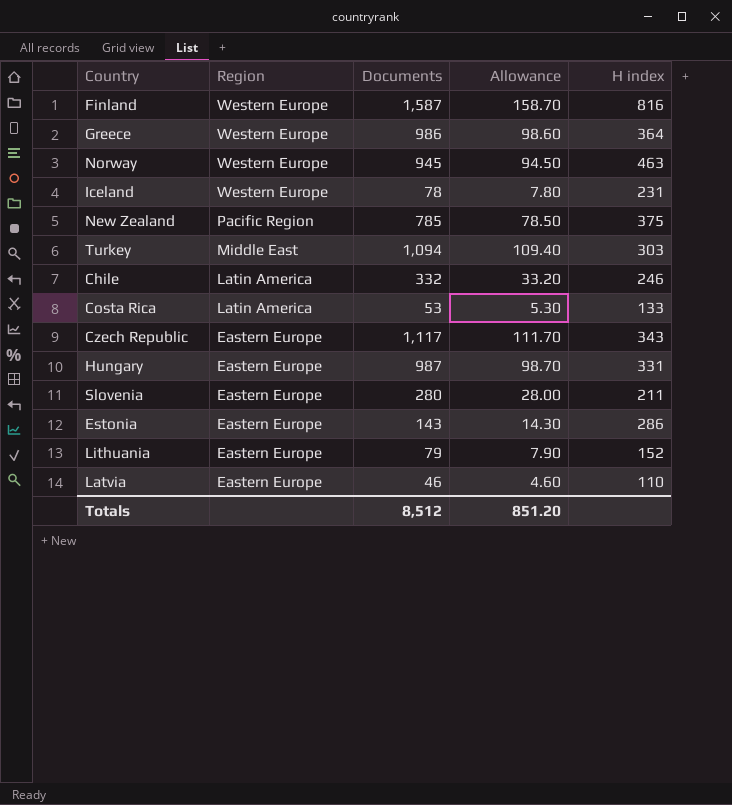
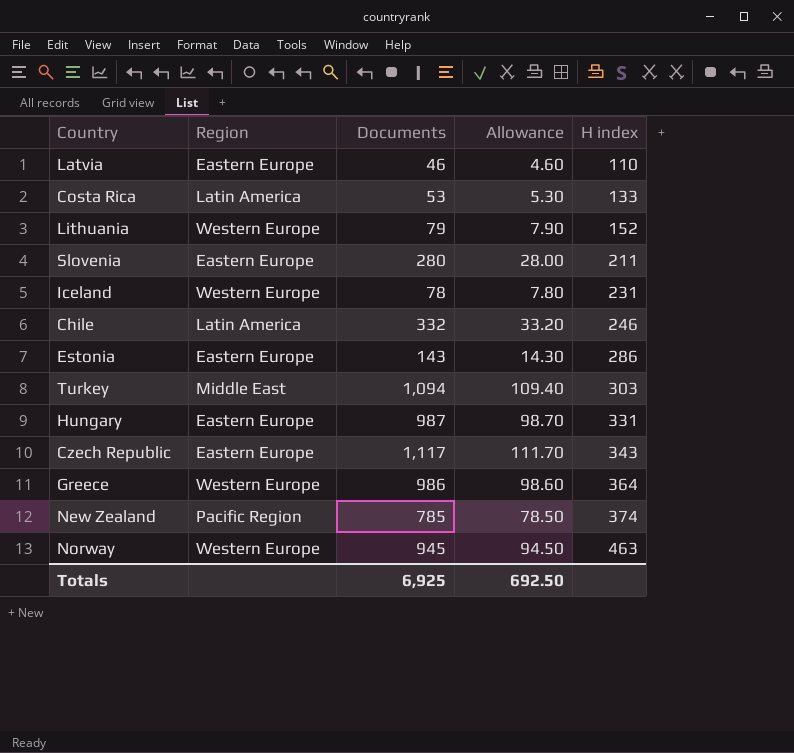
row order: Region descending -> H index ascending
row Finland: Western Europe | 1,587 | 158.70 | 816 -> none
Lithuania | Region: Eastern Europe -> Western Europe
New Zealand | H index: 375 -> 374
Totals | Documents: 8,512 -> 6,925
Totals | Allowance: 851.20 -> 692.50

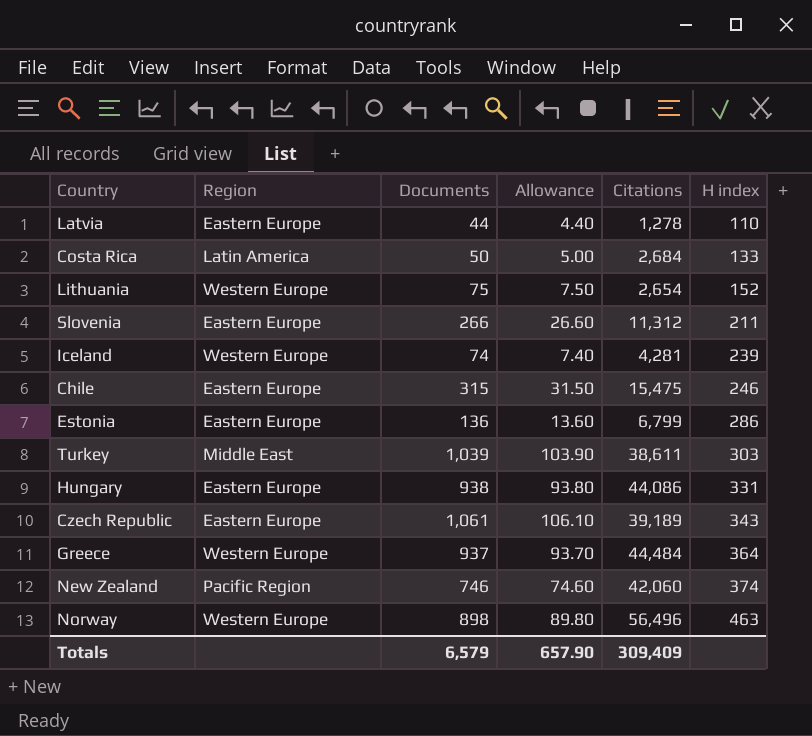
column Citations | position: none -> 5
Latvia | Documents: 46 -> 44
Latvia | Allowance: 4.60 -> 4.40
Costa Rica | Documents: 53 -> 50
Costa Rica | Allowance: 5.30 -> 5.00
Lithuania | Documents: 79 -> 75
Lithuania | Allowance: 7.90 -> 7.50
Slovenia | Documents: 280 -> 266
Slovenia | Allowance: 28.00 -> 26.60
Iceland | Documents: 78 -> 74
Iceland | Allowance: 7.80 -> 7.40
Iceland | H index: 231 -> 239
Chile | Region: Latin America -> Eastern Europe
Chile | Documents: 332 -> 315
Chile | Allowance: 33.20 -> 31.50
Estonia | Documents: 143 -> 136
Estonia | Allowance: 14.30 -> 13.60
Turkey | Documents: 1,094 -> 1,039
Turkey | Allowance: 109.40 -> 103.90
Hungary | Documents: 987 -> 938
Hungary | Allowance: 98.70 -> 93.80
Czech Republic | Documents: 1,117 -> 1,061
Czech Republic | Allowance: 111.70 -> 106.10
Greece | Documents: 986 -> 937
Greece | Allowance: 98.60 -> 93.70
New Zealand | Documents: 785 -> 746
New Zealand | Allowance: 78.50 -> 74.60
Norway | Documents: 945 -> 898
Norway | Allowance: 94.50 -> 89.80
Totals | Documents: 6,925 -> 6,579
Totals | Allowance: 692.50 -> 657.90

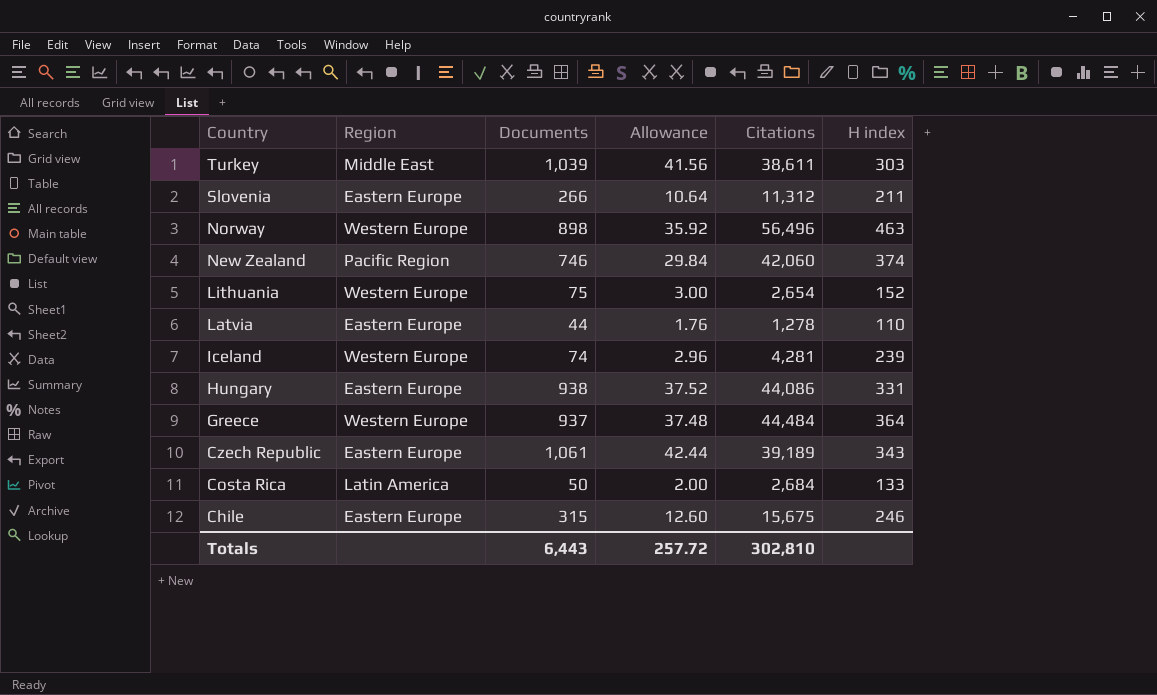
row order: H index ascending -> Country descending
column Allowance | formula: [Documents] * 0.1 -> [Documents] * 0.04
row Estonia: Eastern Europe | 136 | 13.60 | 6,799 | 286 -> none
Chile | Citations: 15,475 -> 15,675
Totals | Documents: 6,579 -> 6,443
Totals | Allowance: 657.90 -> 257.72
Totals | Citations: 309,409 -> 302,810

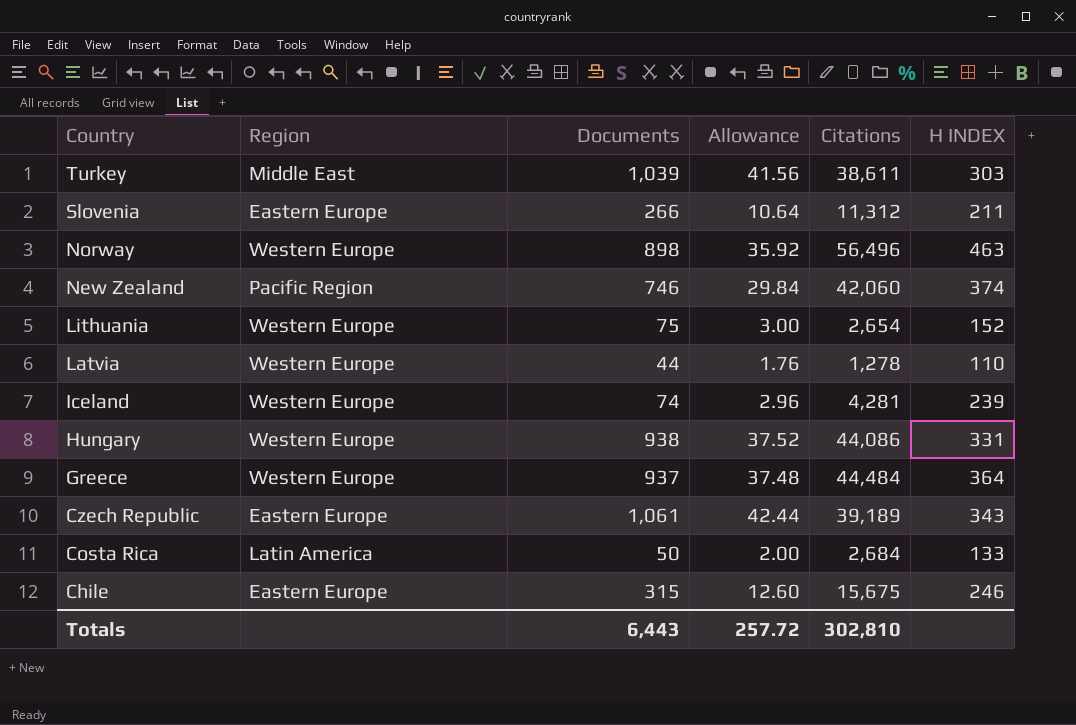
column name: H index -> H INDEX
Latvia | Region: Eastern Europe -> Western Europe
Hungary | Region: Eastern Europe -> Western Europe

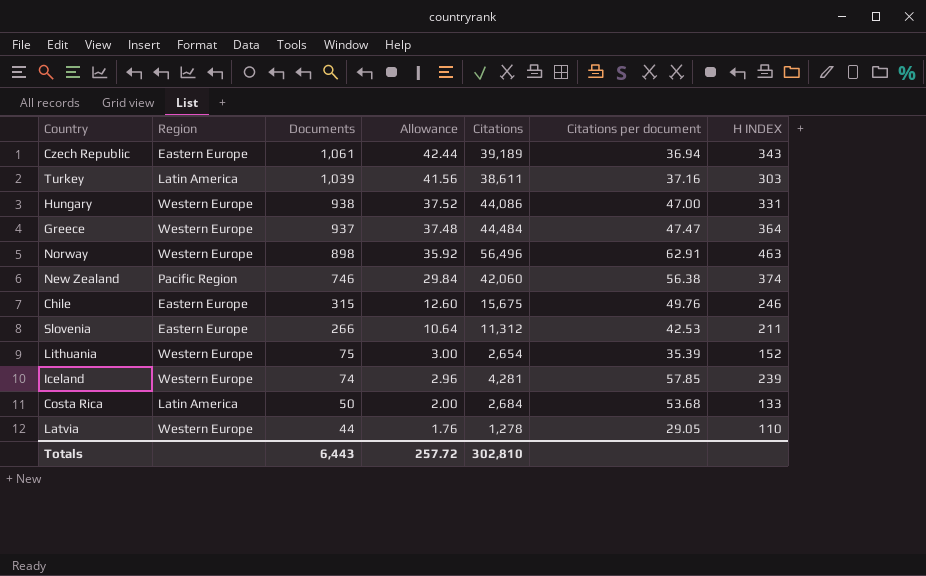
row order: Country descending -> Documents descending
column Citations per document | formula: none -> [Citations] / [Documents]
Turkey | Region: Middle East -> Latin America

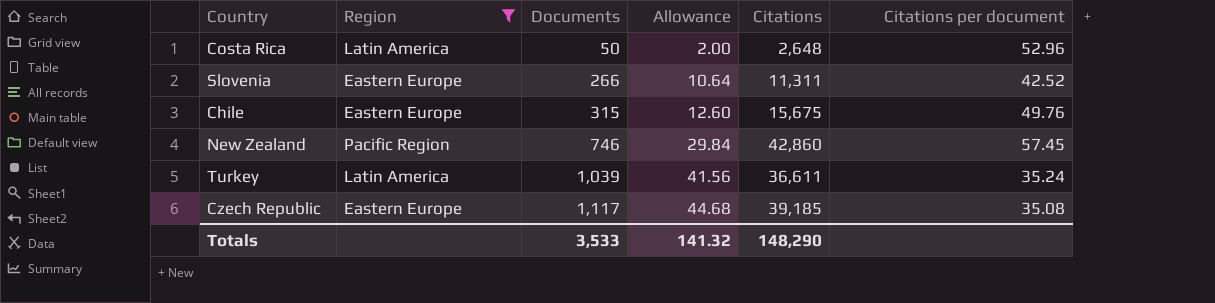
filter: none -> Region != Western Europe
row order: Documents descending -> Documents ascending
column H INDEX | position: 7 -> none
Costa Rica | Citations: 2,684 -> 2,648
Costa Rica | Citations per document: 53.68 -> 52.96
Slovenia | Citations: 11,312 -> 11,311
Slovenia | Citations per document: 42.53 -> 42.52
New Zealand | Citations: 42,060 -> 42,860
New Zealand | Citations per document: 56.38 -> 57.45
Turkey | Citations: 38,611 -> 36,611
Turkey | Citations per document: 37.16 -> 35.24
Czech Republic | Documents: 1,061 -> 1,117
Czech Republic | Allowance: 42.44 -> 44.68
Czech Republic | Citations: 39,189 -> 39,185
Czech Republic | Citations per document: 36.94 -> 35.08
Totals | Documents: 6,443 -> 3,533
Totals | Allowance: 257.72 -> 141.32
Totals | Citations: 302,810 -> 148,290

